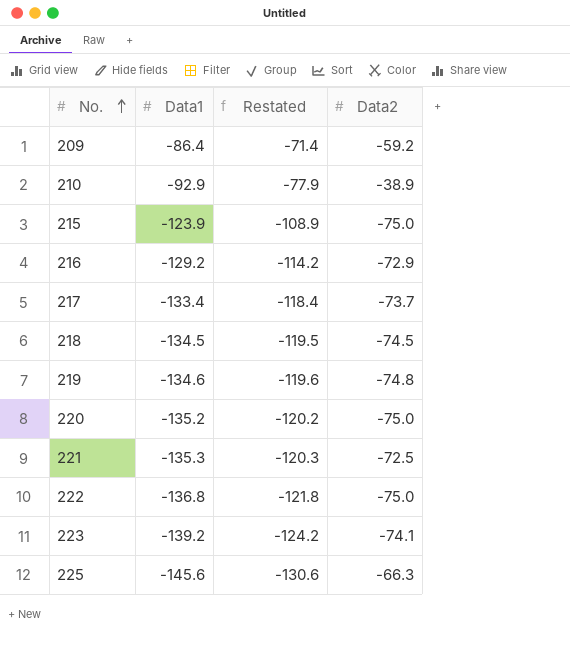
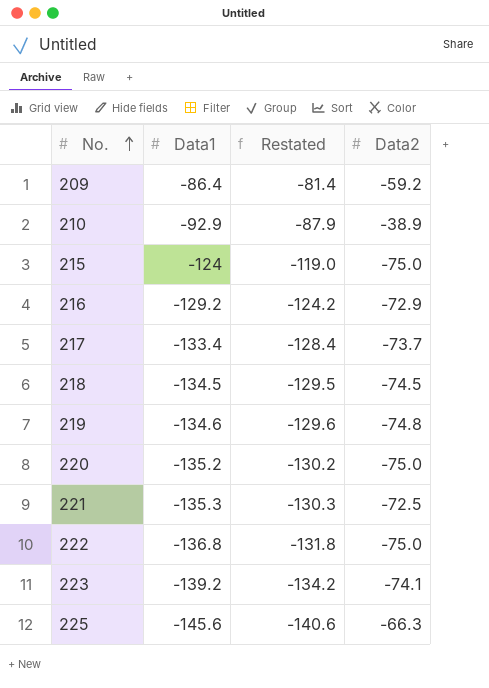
column Restated | formula: [Data1] + 15 -> [Data1] + 5
215 | Data1: -123.9 -> -124

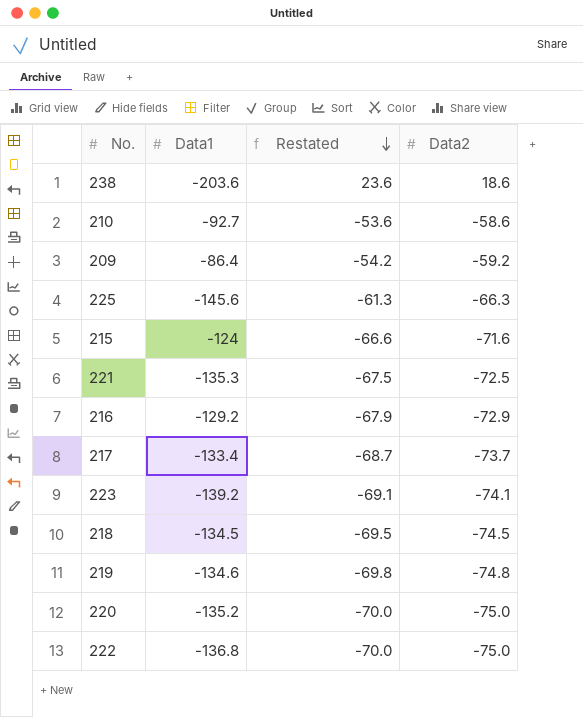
row order: No. ascending -> Restated descending
column Restated | formula: [Data1] + 5 -> [Data2] + 5
row 238: none -> -203.6 | 23.6 | 18.6
210 | Data1: -92.9 -> -92.7
210 | Data2: -38.9 -> -58.6
215 | Data2: -75.0 -> -71.6

